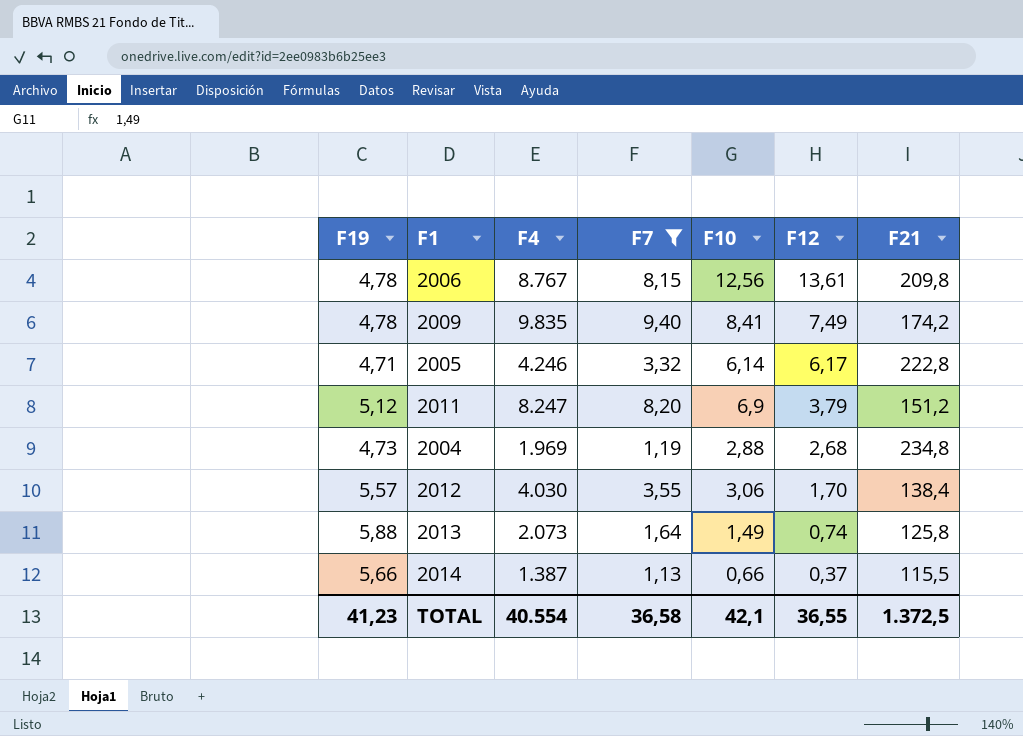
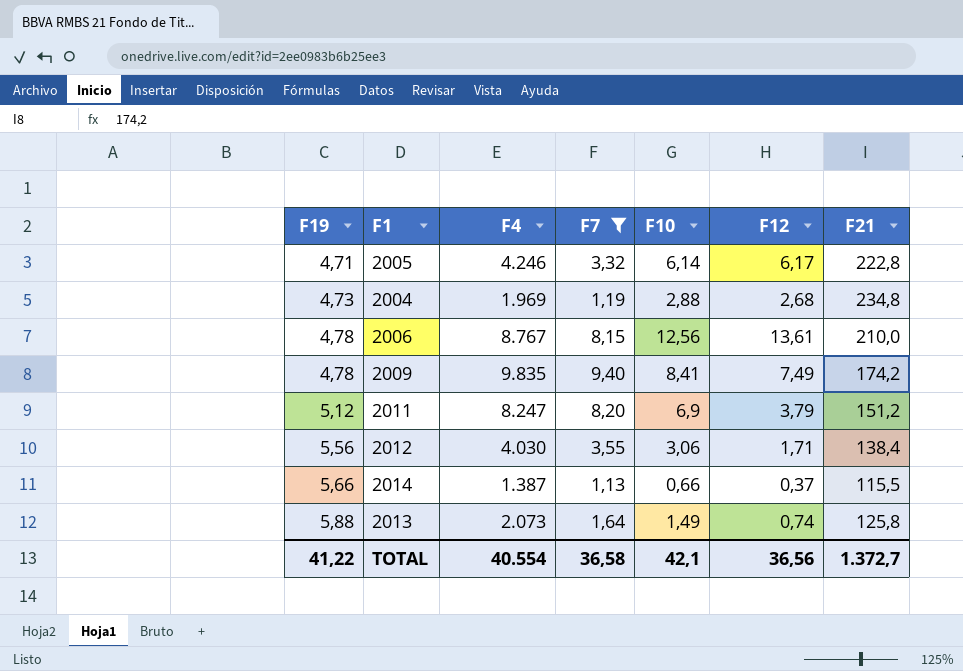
row order: F12 descending -> F19 ascending
2006 | F21: 209,8 -> 210,0
2012 | F19: 5,57 -> 5,56
2012 | F12: 1,70 -> 1,71
TOTAL | F19: 41,23 -> 41,22
TOTAL | F12: 36,55 -> 36,56
TOTAL | F21: 1.372,5 -> 1.372,7

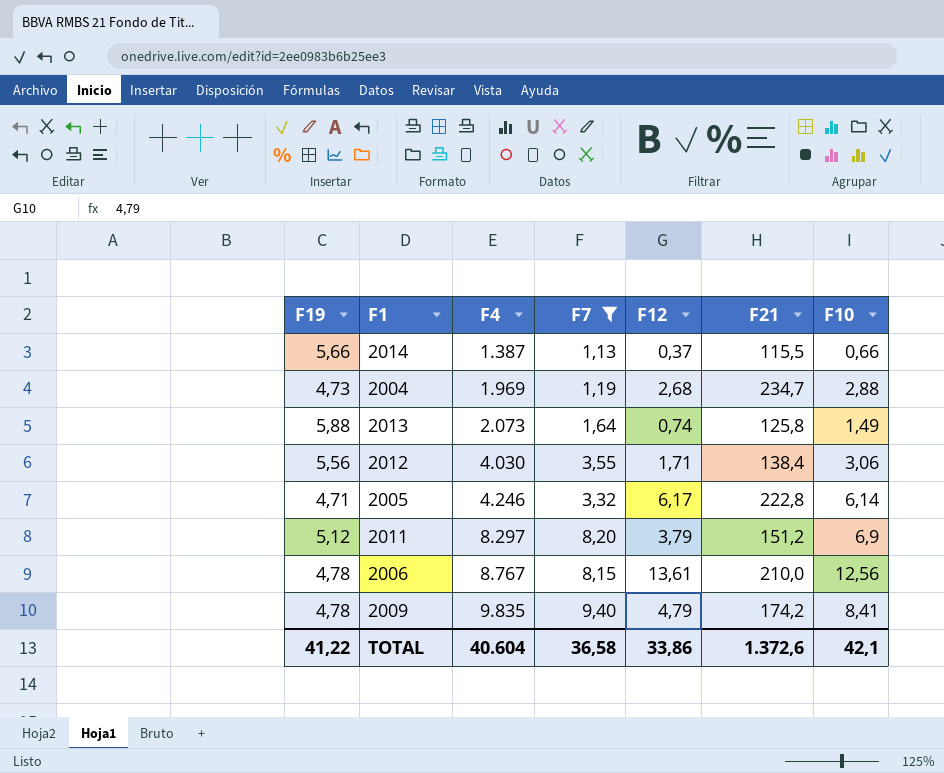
row order: F19 ascending -> F4 ascending
column F10 | position: 5 -> 7
2004 | F21: 234,8 -> 234,7
2011 | F4: 8.247 -> 8.297
2009 | F12: 7,49 -> 4,79
TOTAL | F4: 40.554 -> 40.604
TOTAL | F12: 36,56 -> 33,86
TOTAL | F21: 1.372,7 -> 1.372,6

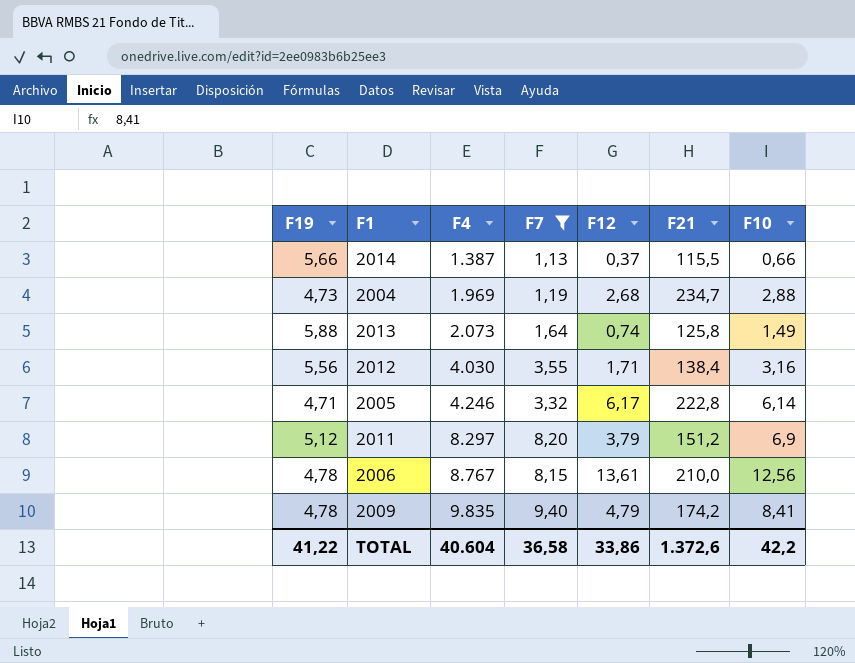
2012 | F10: 3,06 -> 3,16
TOTAL | F10: 42,1 -> 42,2

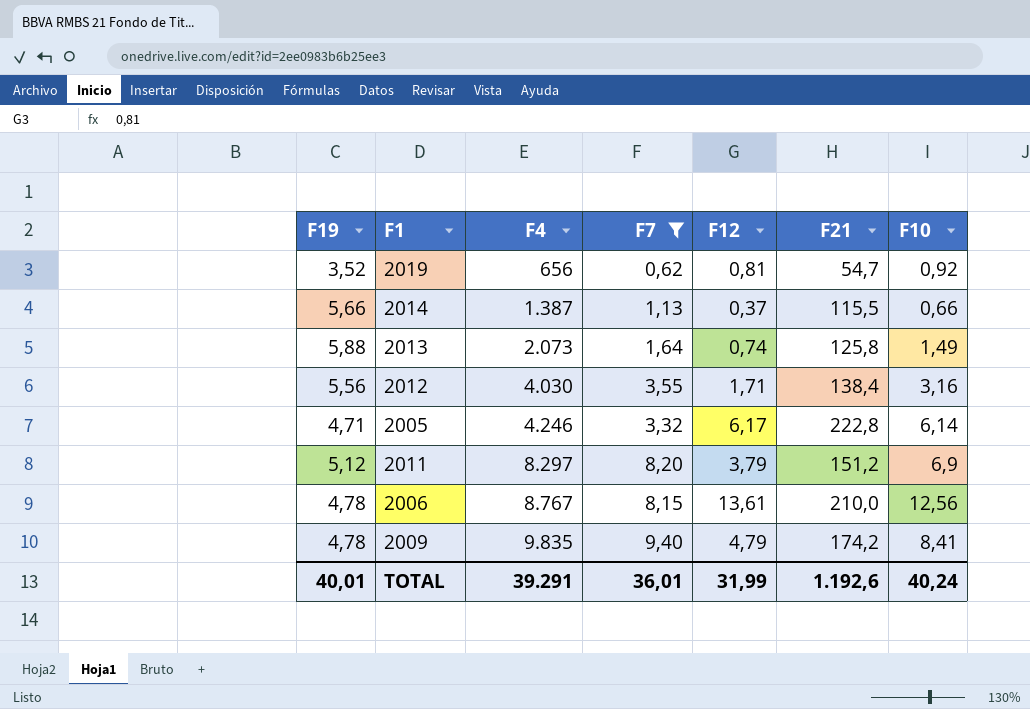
row 2004: 4,73 | 1.969 | 1,19 | 2,68 | 234,7 | 2,88 -> none
row 2019: none -> 3,52 | 656 | 0,62 | 0,81 | 54,7 | 0,92
TOTAL | F19: 41,22 -> 40,01
TOTAL | F4: 40.604 -> 39.291
TOTAL | F7: 36,58 -> 36,01
TOTAL | F12: 33,86 -> 31,99
TOTAL | F21: 1.372,6 -> 1.192,6
TOTAL | F10: 42,2 -> 40,24

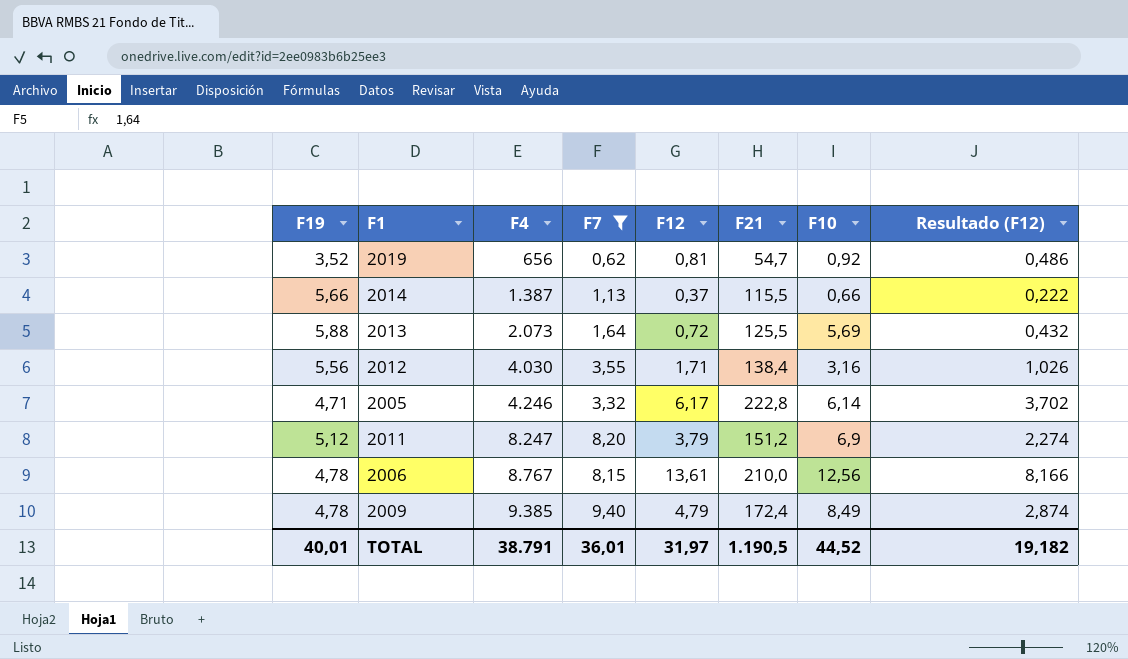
column Resultado (F12) | formula: none -> [F12] * 0,6
2013 | F12: 0,74 -> 0,72
2013 | F21: 125,8 -> 125,5
2013 | F10: 1,49 -> 5,69
2011 | F4: 8.297 -> 8.247
2009 | F4: 9.835 -> 9.385
2009 | F21: 174,2 -> 172,4
2009 | F10: 8,41 -> 8,49
TOTAL | F4: 39.291 -> 38.791
TOTAL | F12: 31,99 -> 31,97
TOTAL | F21: 1.192,6 -> 1.190,5
TOTAL | F10: 40,24 -> 44,52

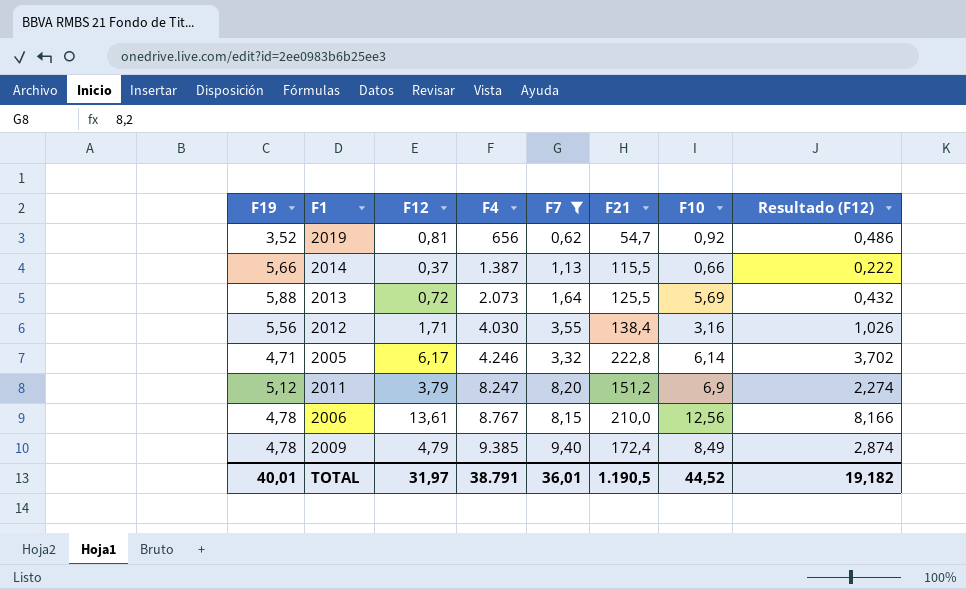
column F12 | position: 5 -> 3

